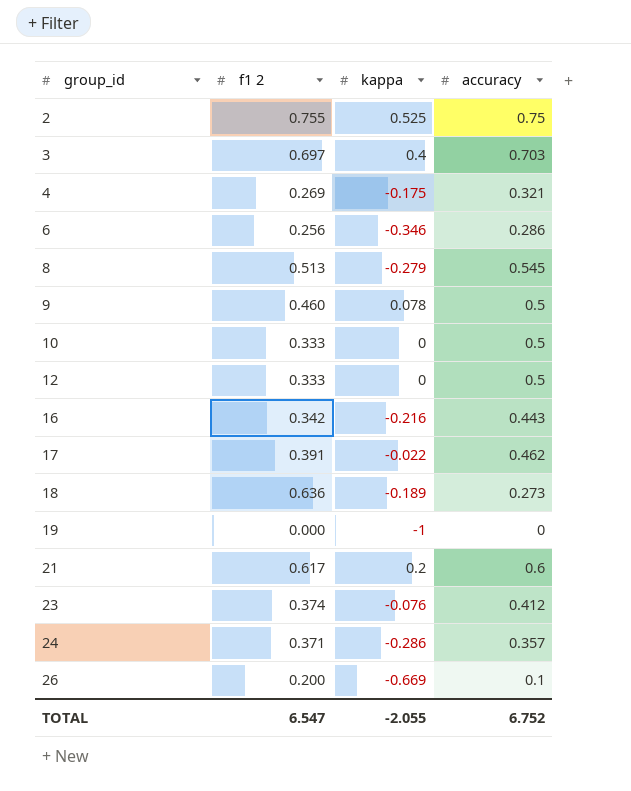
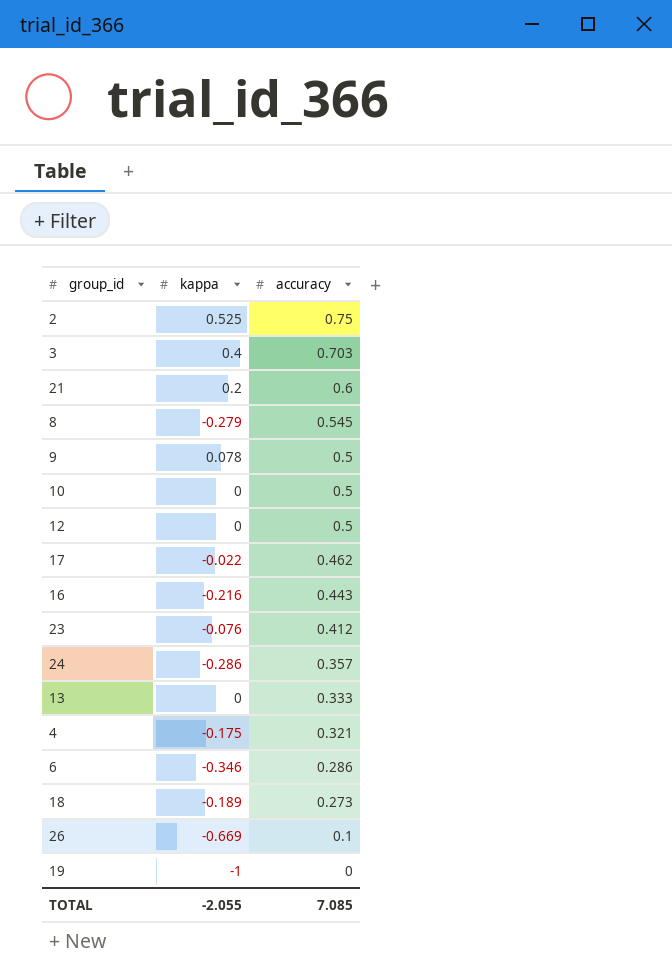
row order: group_id ascending -> accuracy descending
column f1 2 | position: 2 -> none
row 13: none -> 0 | 0.333
TOTAL | accuracy: 6.752 -> 7.085

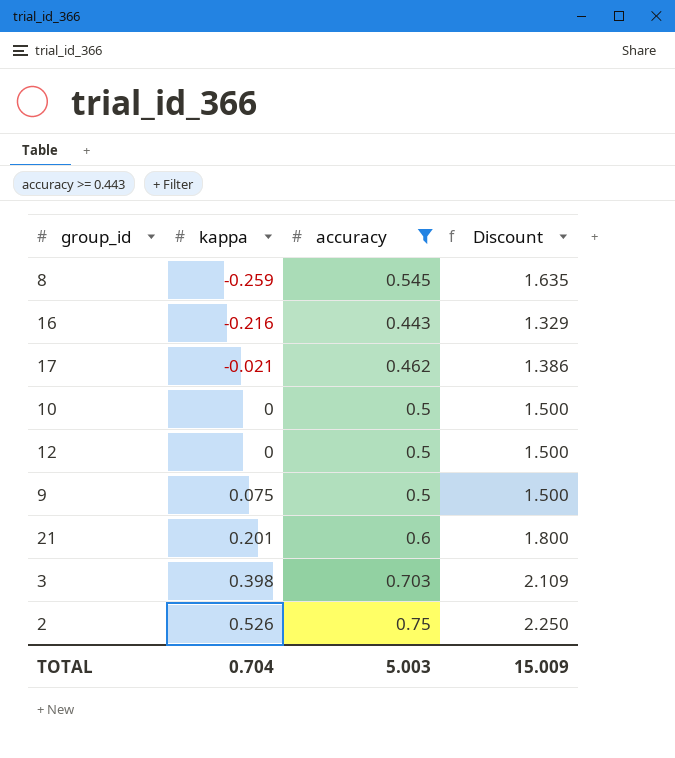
filter: none -> accuracy >= 0.443
row order: accuracy descending -> kappa ascending
column Discount | formula: none -> [accuracy] * 3
8 | kappa: -0.279 -> -0.259
17 | kappa: -0.022 -> -0.021
9 | kappa: 0.078 -> 0.075
21 | kappa: 0.2 -> 0.201
3 | kappa: 0.4 -> 0.398
2 | kappa: 0.525 -> 0.526
TOTAL | kappa: -2.055 -> 0.704
TOTAL | accuracy: 7.085 -> 5.003

